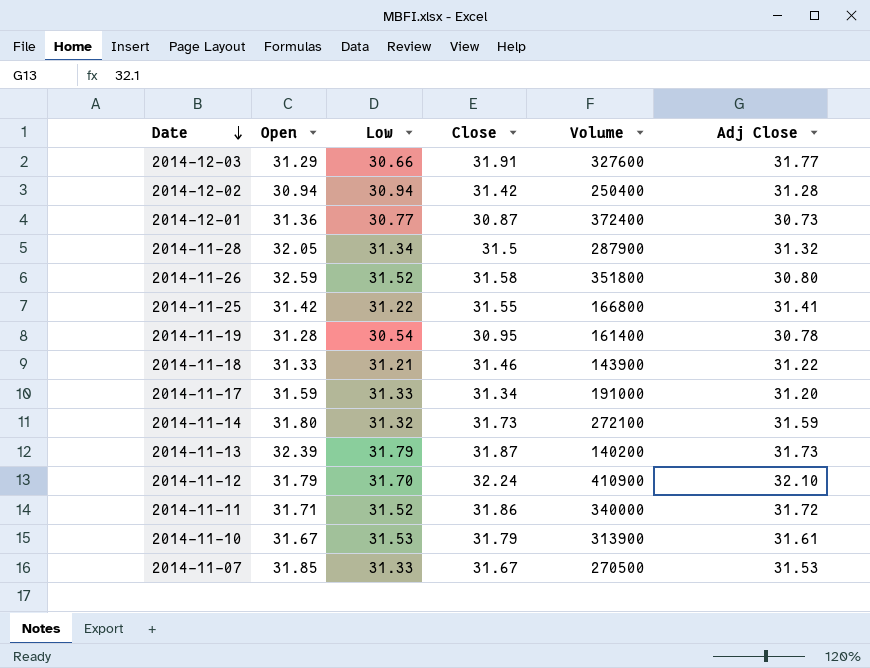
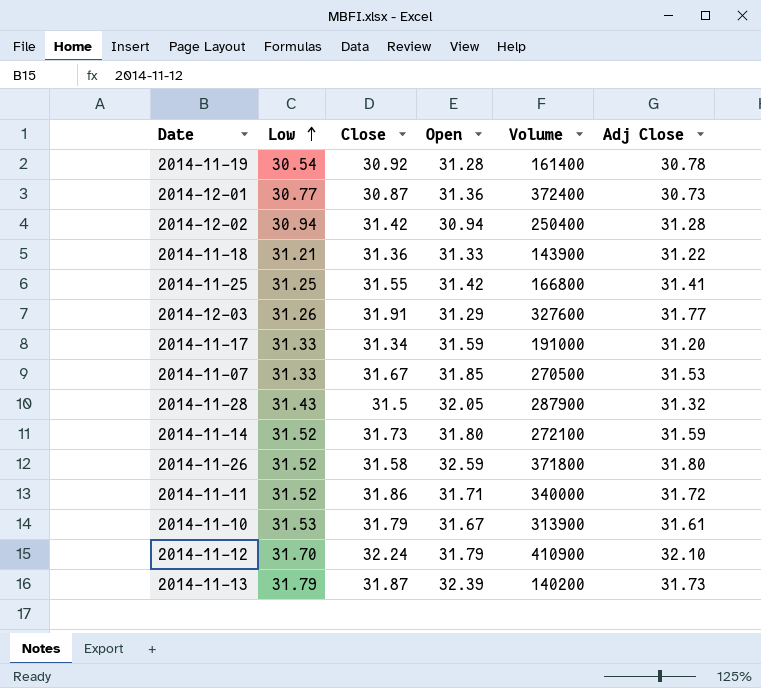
row order: Date descending -> Low ascending
column Open | position: 2 -> 4
2014-11-19 | Close: 30.95 -> 30.92
2014-11-18 | Close: 31.46 -> 31.36
2014-11-25 | Low: 31.22 -> 31.25
2014-12-03 | Low: 30.66 -> 31.26
2014-11-28 | Low: 31.34 -> 31.43
2014-11-14 | Low: 31.32 -> 31.52
2014-11-26 | Volume: 351800 -> 371800
2014-11-26 | Adj Close: 30.80 -> 31.80

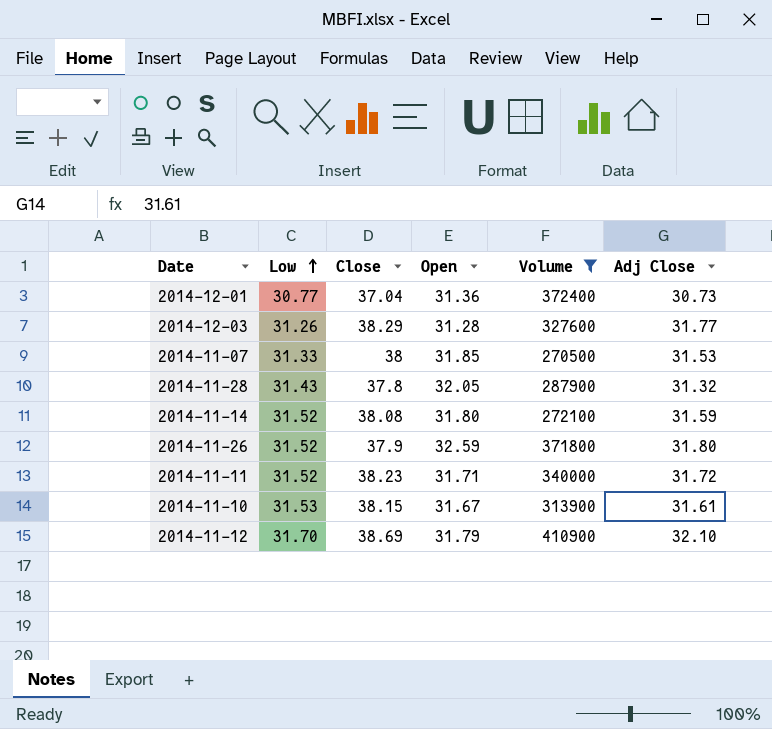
filter: none -> Volume >= 270500
2014-12-01 | Close: 30.87 -> 37.04
2014-12-03 | Close: 31.91 -> 38.29
2014-12-03 | Open: 31.29 -> 31.28
2014-11-07 | Close: 31.67 -> 38
2014-11-28 | Close: 31.5 -> 37.8
2014-11-14 | Close: 31.73 -> 38.08
2014-11-26 | Close: 31.58 -> 37.9
2014-11-11 | Close: 31.86 -> 38.23
2014-11-10 | Close: 31.79 -> 38.15
2014-11-12 | Close: 32.24 -> 38.69

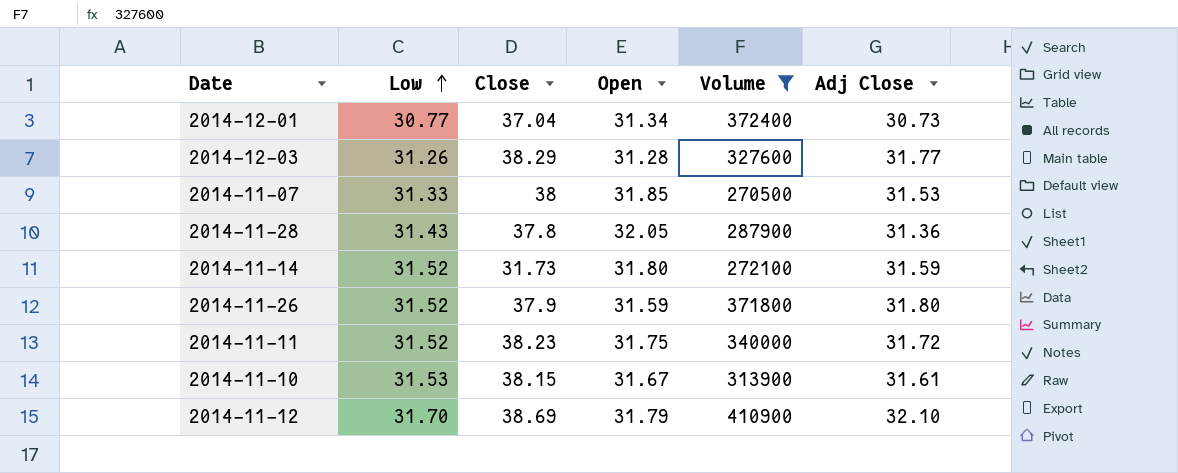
2014-12-01 | Open: 31.36 -> 31.34
2014-11-28 | Adj Close: 31.32 -> 31.36
2014-11-14 | Close: 38.08 -> 31.73
2014-11-26 | Open: 32.59 -> 31.59
2014-11-11 | Open: 31.71 -> 31.75

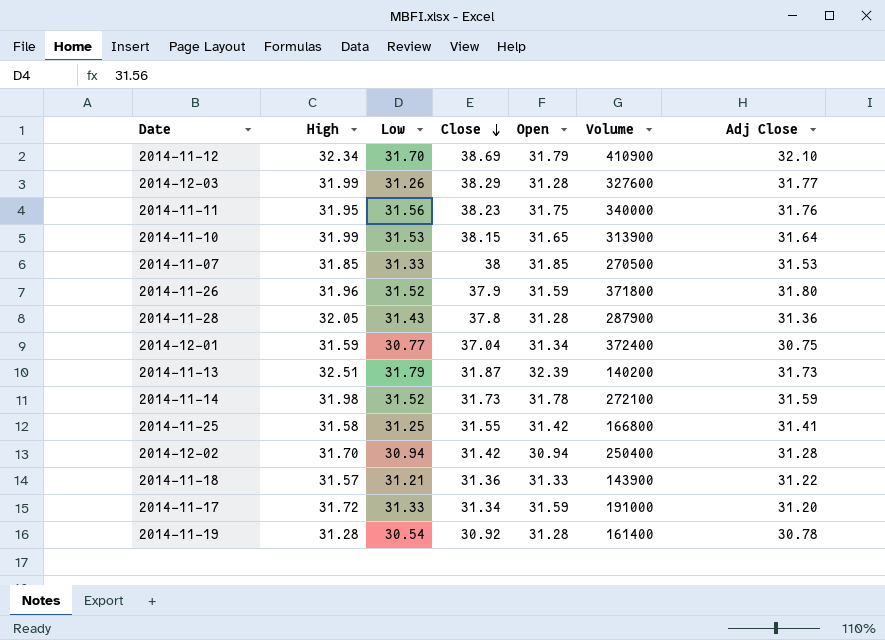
filter: Volume >= 270500 -> none
row order: Low ascending -> Close descending
column High | position: none -> 2
2014-11-11 | Low: 31.52 -> 31.56
2014-11-11 | Adj Close: 31.72 -> 31.76
2014-11-10 | Open: 31.67 -> 31.65
2014-11-10 | Adj Close: 31.61 -> 31.64
2014-11-28 | Open: 32.05 -> 31.28
2014-12-01 | Adj Close: 30.73 -> 30.75
2014-11-14 | Open: 31.80 -> 31.78

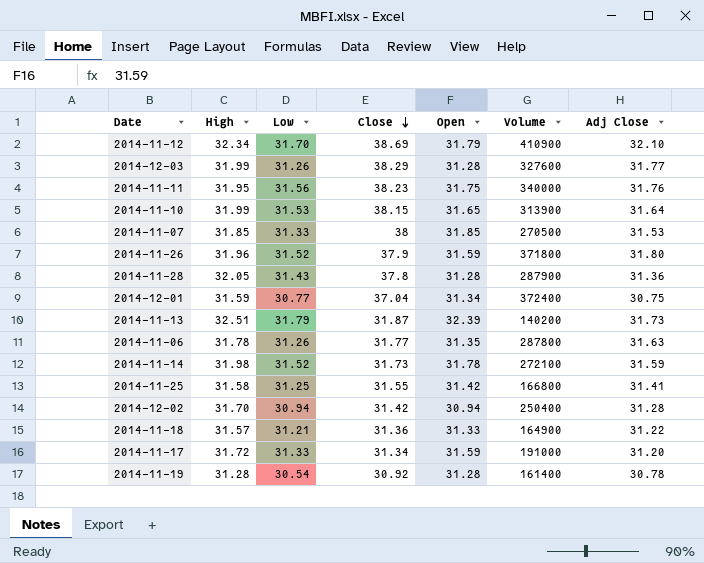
row 2014-11-06: none -> 31.78 | 31.26 | 31.77 | 31.35 | 287800 | 31.63
2014-11-18 | Volume: 143900 -> 164900

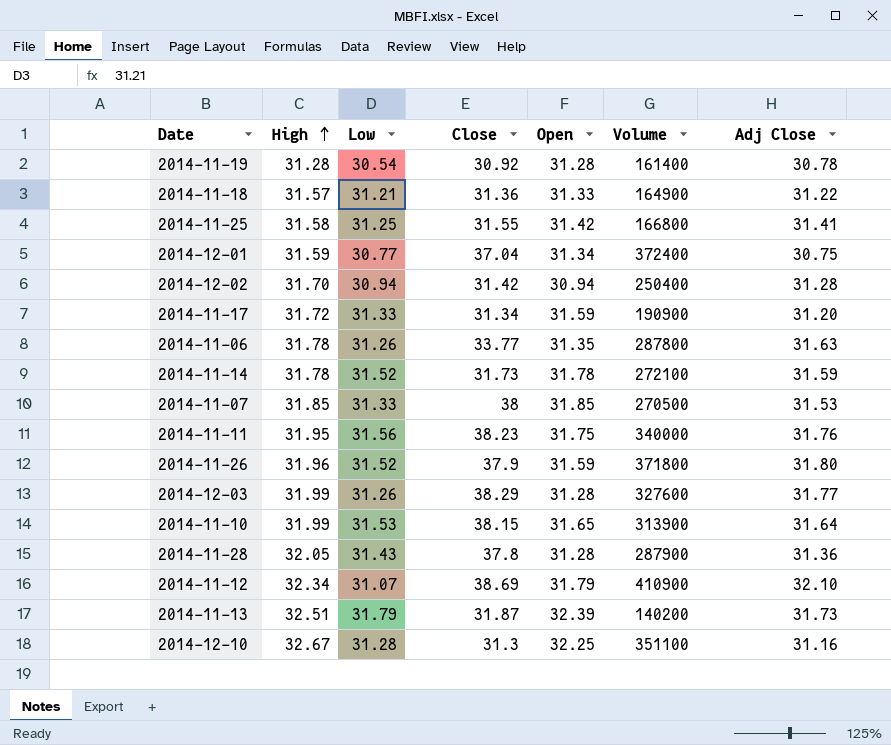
row order: Close descending -> High ascending
2014-11-17 | Volume: 191000 -> 190900
2014-11-06 | Close: 31.77 -> 33.77
2014-11-14 | High: 31.98 -> 31.78
2014-11-12 | Low: 31.70 -> 31.07
row 2014-12-10: none -> 32.67 | 31.28 | 31.3 | 32.25 | 351100 | 31.16

